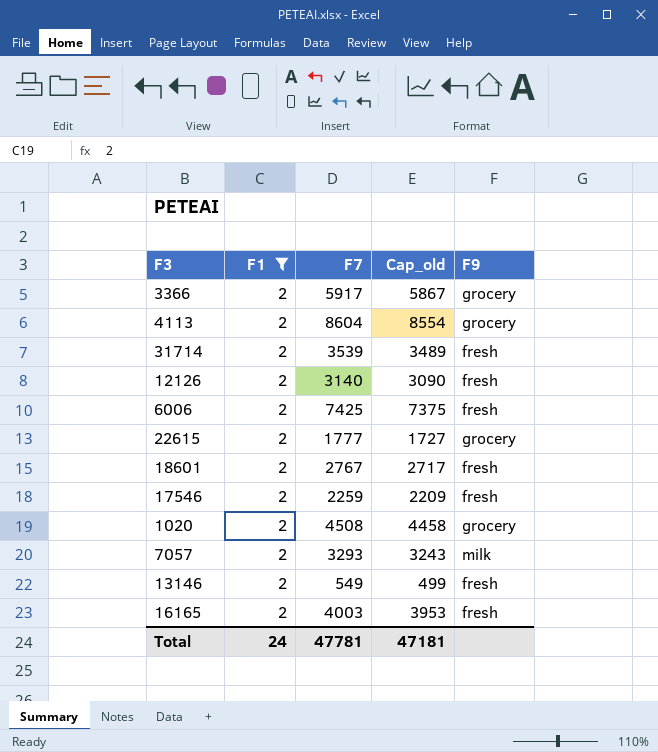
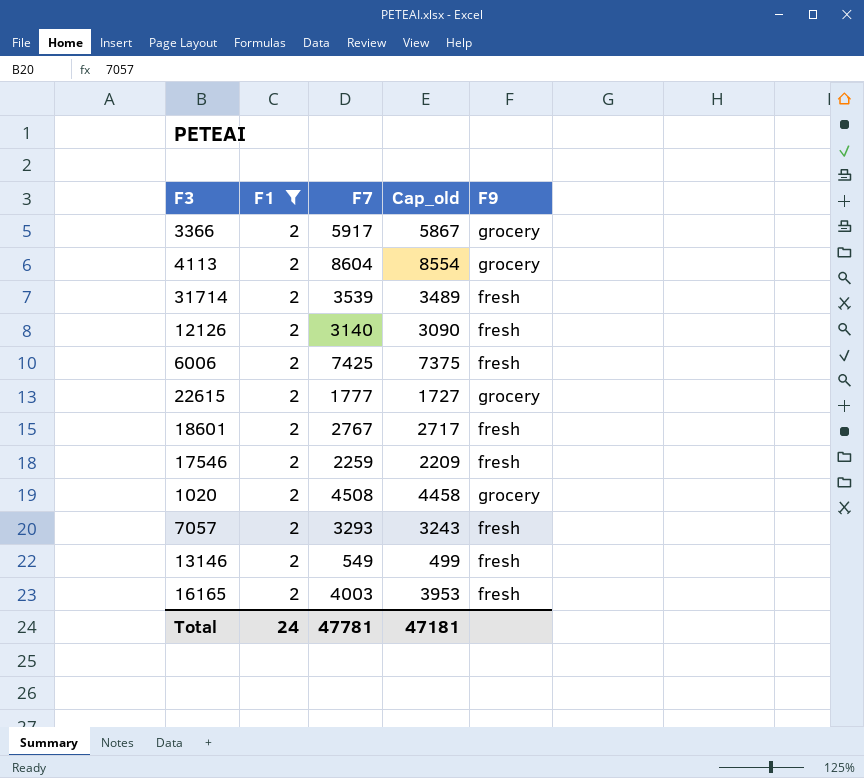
7057 | F9: milk -> fresh

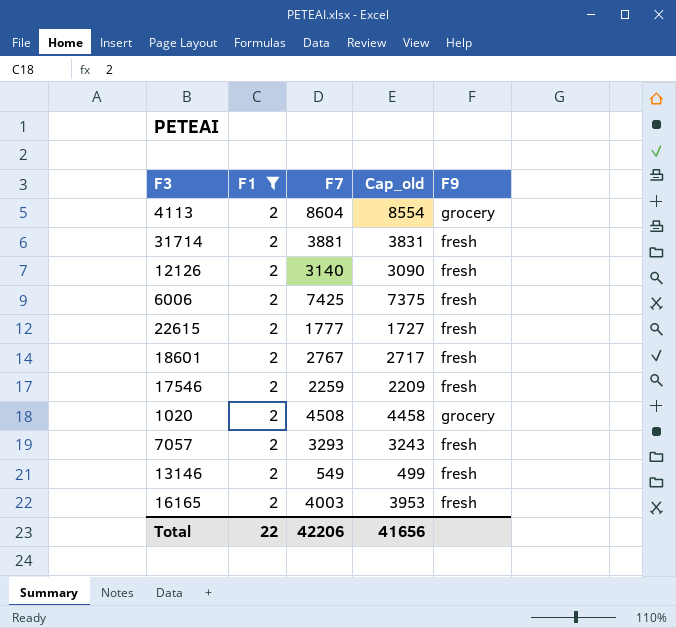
row 3366: 2 | 5917 | 5867 | grocery -> none
31714 | F7: 3539 -> 3881
31714 | Cap_old: 3489 -> 3831
22615 | F9: grocery -> fresh
Total | F1: 24 -> 22
Total | F7: 47781 -> 42206
Total | Cap_old: 47181 -> 41656

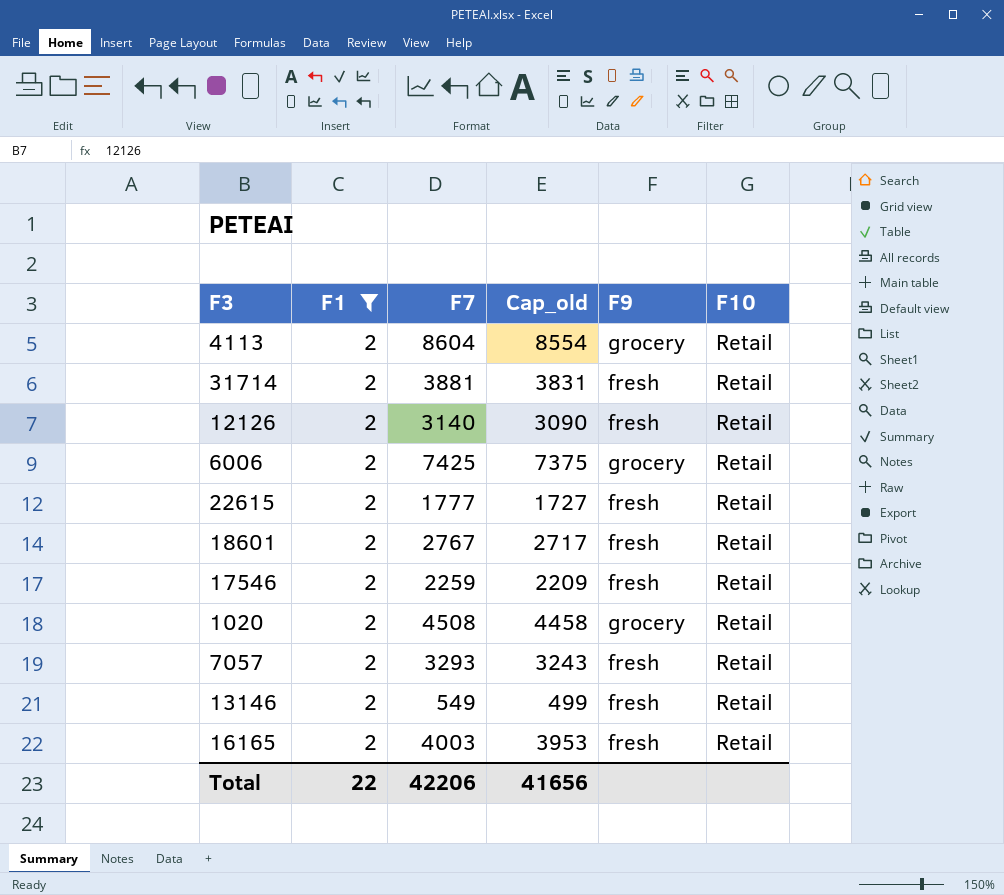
column F10 | position: none -> 6
6006 | F9: fresh -> grocery

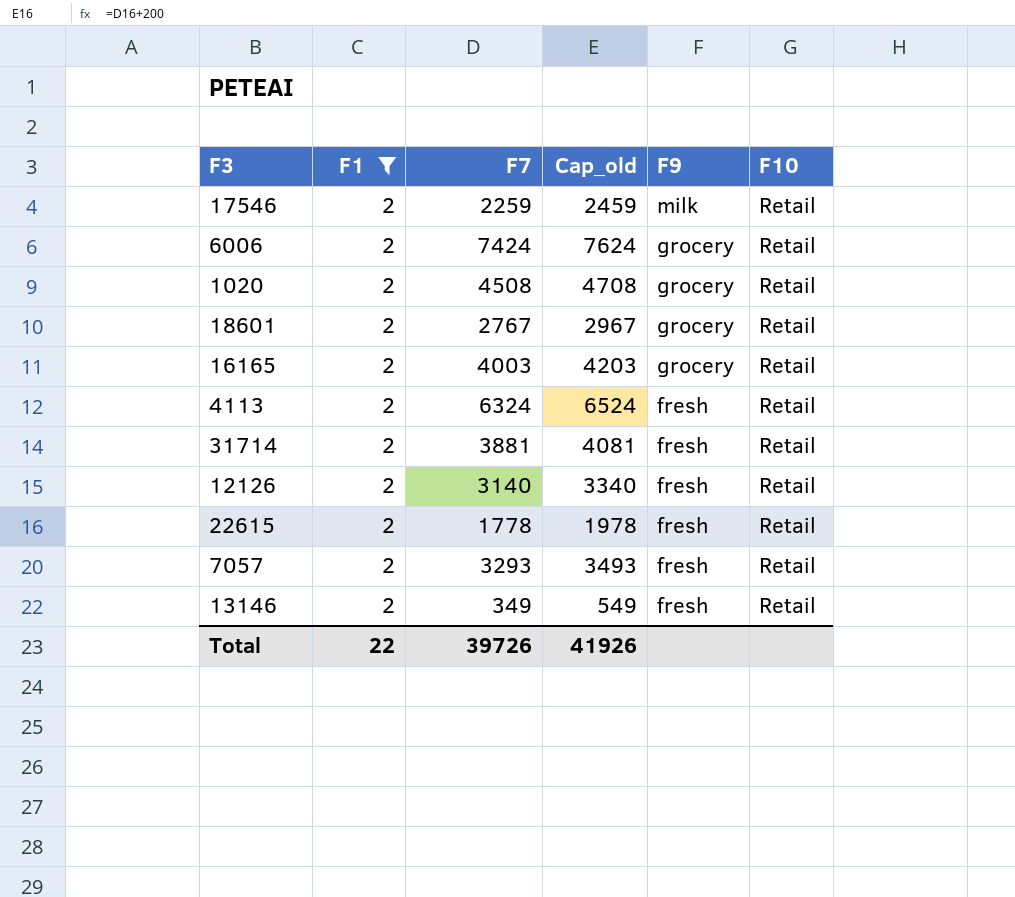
row order: none -> F9 descending
column Cap_old | formula: [F7] - 50 -> [F7] + 200
17546 | F9: fresh -> milk
6006 | F7: 7425 -> 7424
18601 | F9: fresh -> grocery
16165 | F9: fresh -> grocery
4113 | F7: 8604 -> 6324
4113 | F9: grocery -> fresh
22615 | F7: 1777 -> 1778
13146 | F7: 549 -> 349
Total | F7: 42206 -> 39726
Total | Cap_old: 41656 -> 41926

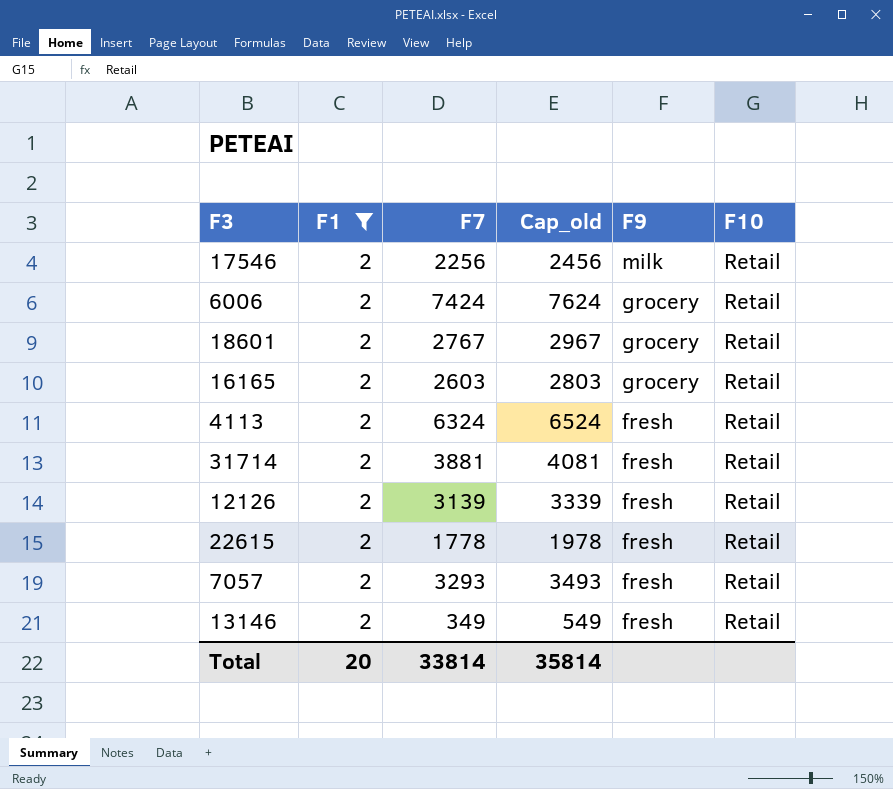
row 1020: 2 | 4508 | 4708 | grocery | Retail -> none
17546 | F7: 2259 -> 2256
17546 | Cap_old: 2459 -> 2456
16165 | F7: 4003 -> 2603
16165 | Cap_old: 4203 -> 2803
12126 | F7: 3140 -> 3139
12126 | Cap_old: 3340 -> 3339
Total | F1: 22 -> 20
Total | F7: 39726 -> 33814
Total | Cap_old: 41926 -> 35814

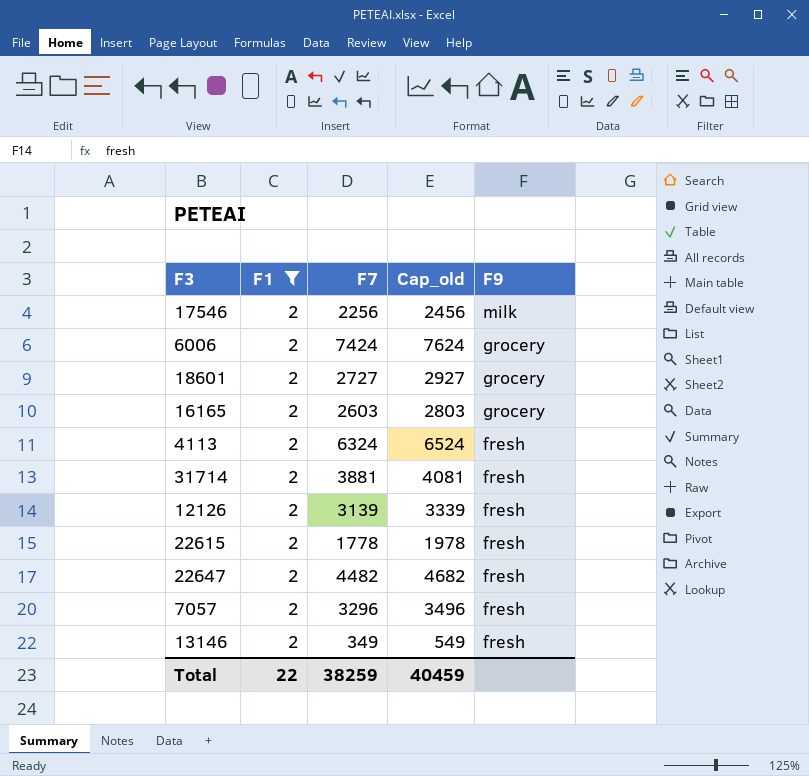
column F10 | position: 6 -> none
18601 | F7: 2767 -> 2727
18601 | Cap_old: 2967 -> 2927
row 22647: none -> 2 | 4482 | 4682 | fresh
7057 | F7: 3293 -> 3296
7057 | Cap_old: 3493 -> 3496
Total | F1: 20 -> 22
Total | F7: 33814 -> 38259
Total | Cap_old: 35814 -> 40459

